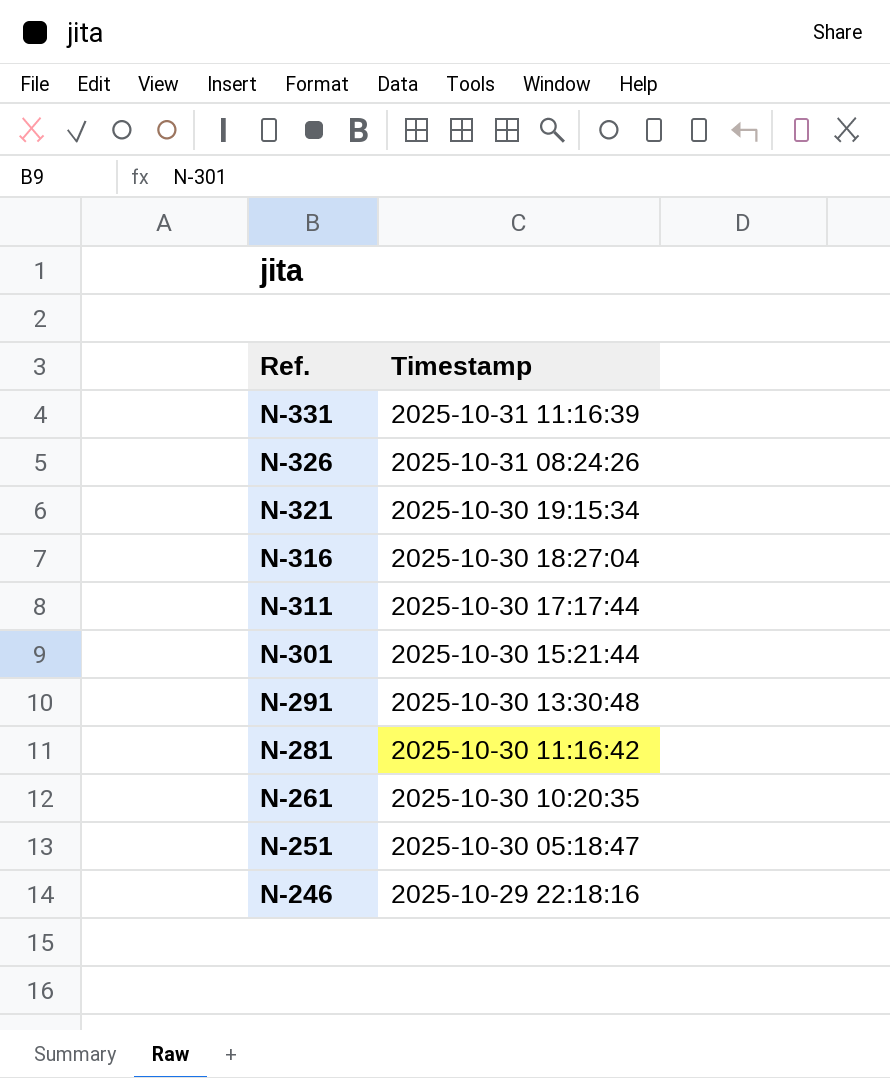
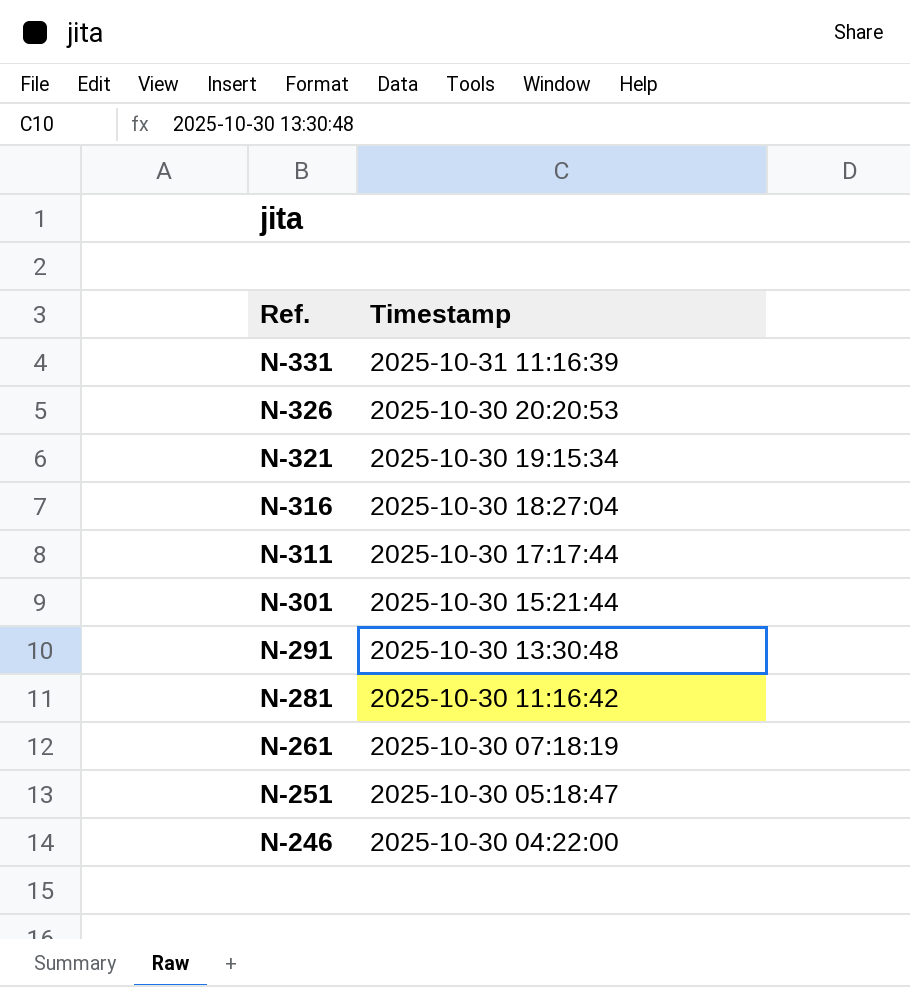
N-326 | Timestamp: 2025-10-31 08:24:26 -> 2025-10-30 20:20:53
N-261 | Timestamp: 2025-10-30 10:20:35 -> 2025-10-30 07:18:19
N-246 | Timestamp: 2025-10-29 22:18:16 -> 2025-10-30 04:22:00

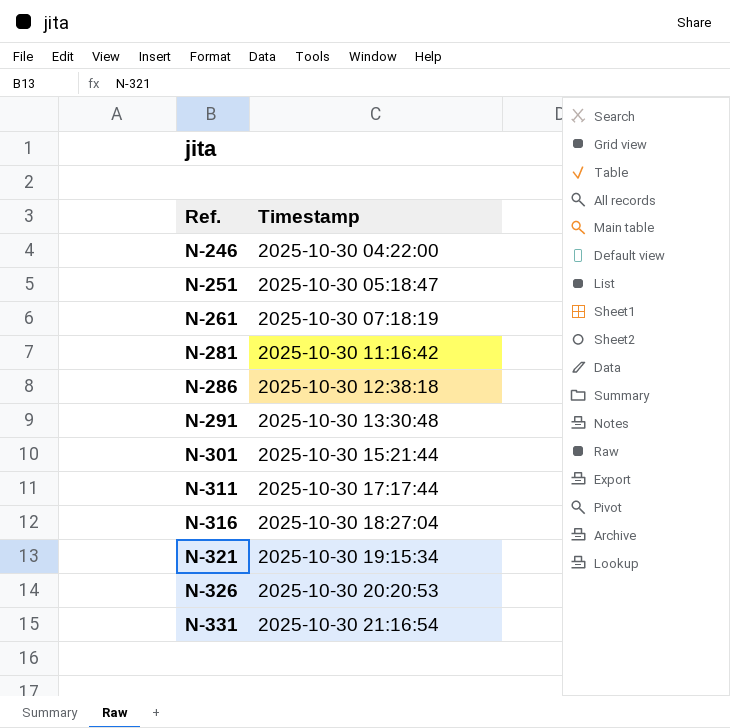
row order: Ref. descending -> Ref. ascending
row N-286: none -> 2025-10-30 12:38:18
N-331 | Timestamp: 2025-10-31 11:16:39 -> 2025-10-30 21:16:54

